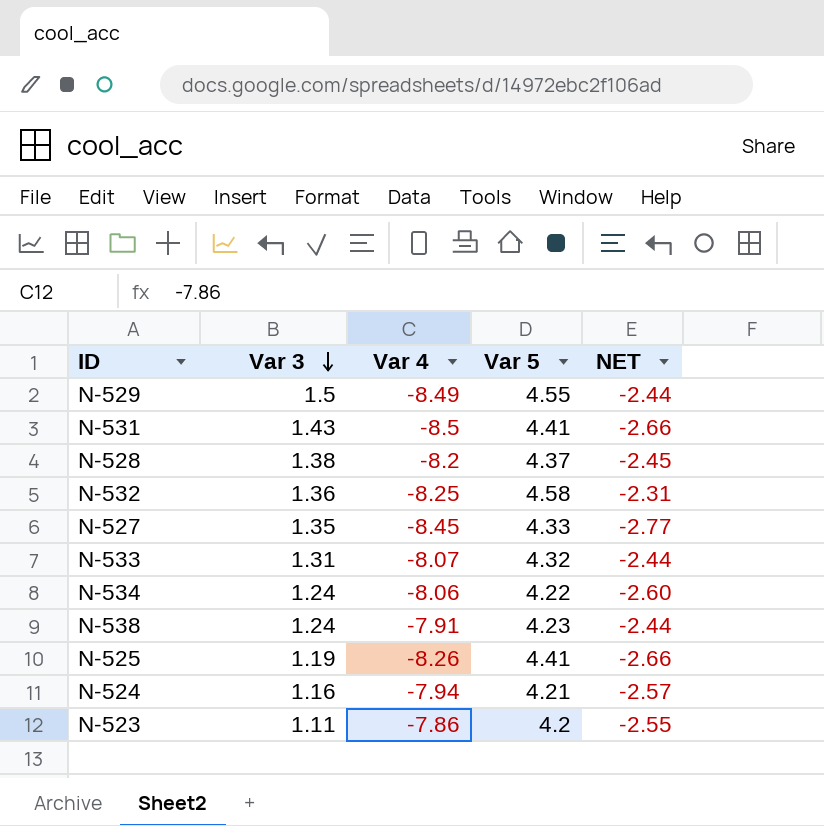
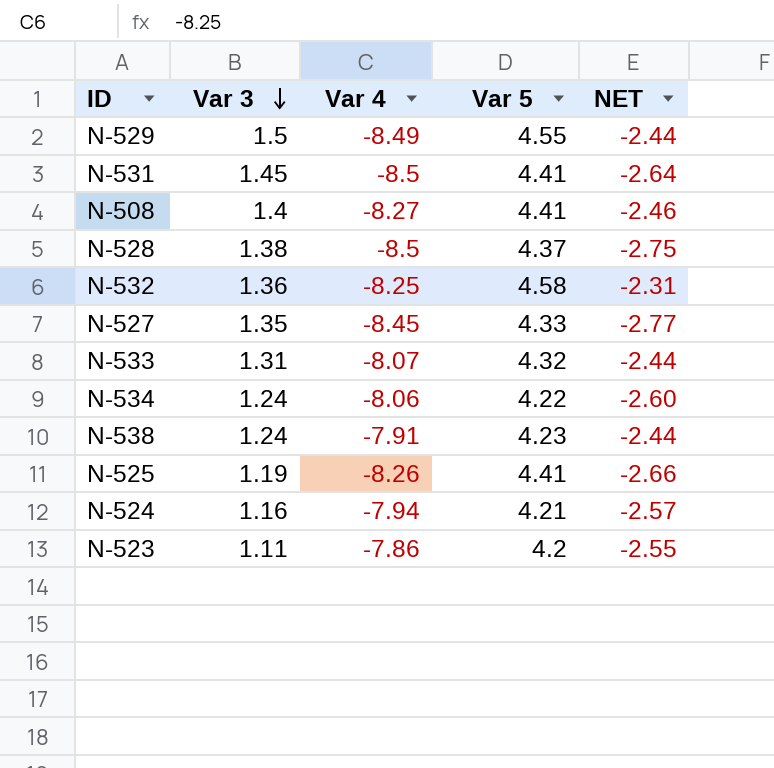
N-531 | Var 3: 1.43 -> 1.45
N-531 | NET: -2.66 -> -2.64
row N-508: none -> 1.4 | -8.27 | 4.41 | -2.46
N-528 | Var 4: -8.2 -> -8.5
N-528 | NET: -2.45 -> -2.75

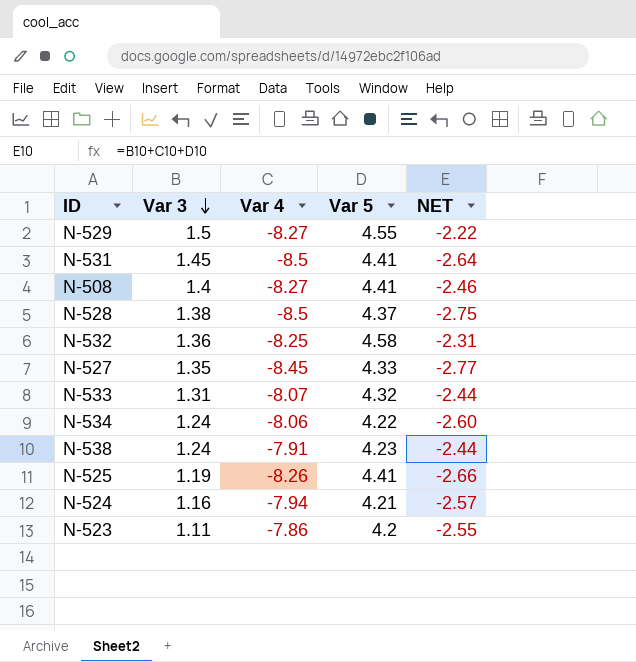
N-529 | Var 4: -8.49 -> -8.27
N-529 | NET: -2.44 -> -2.22

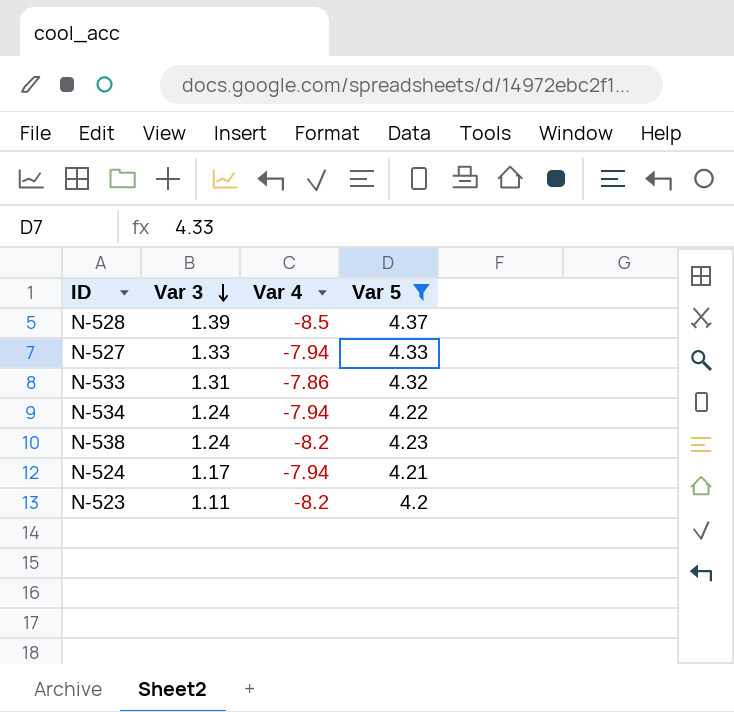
filter: none -> Var 5 <= 4.37
column NET | formula: [Var 3] + [Var 4] + [Var 5] -> none
N-528 | Var 3: 1.38 -> 1.39
N-527 | Var 3: 1.35 -> 1.33
N-527 | Var 4: -8.45 -> -7.94
N-533 | Var 4: -8.07 -> -7.86
N-534 | Var 4: -8.06 -> -7.94
N-538 | Var 4: -7.91 -> -8.2
N-524 | Var 3: 1.16 -> 1.17
N-523 | Var 4: -7.86 -> -8.2

